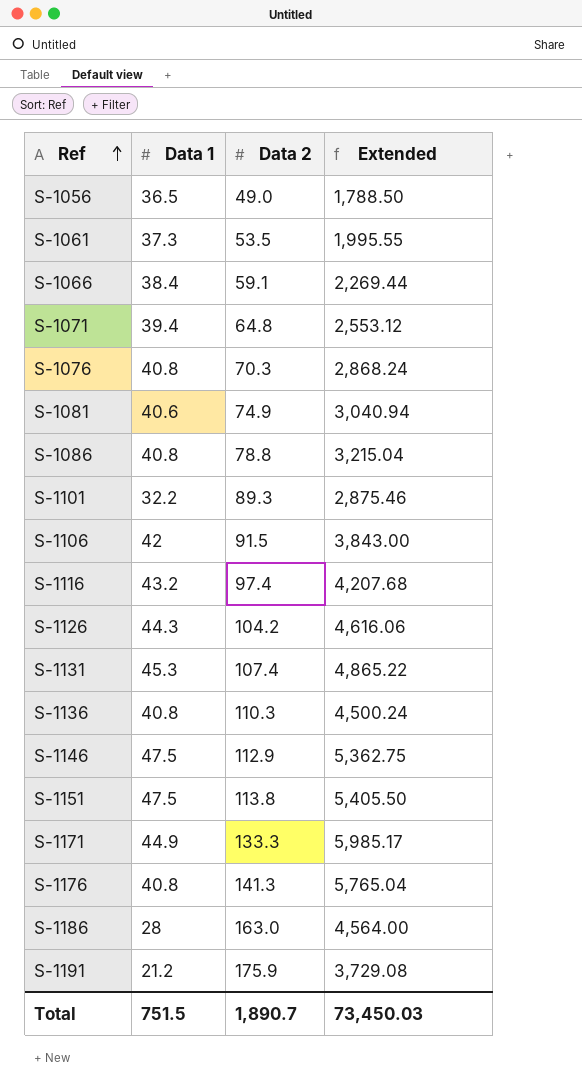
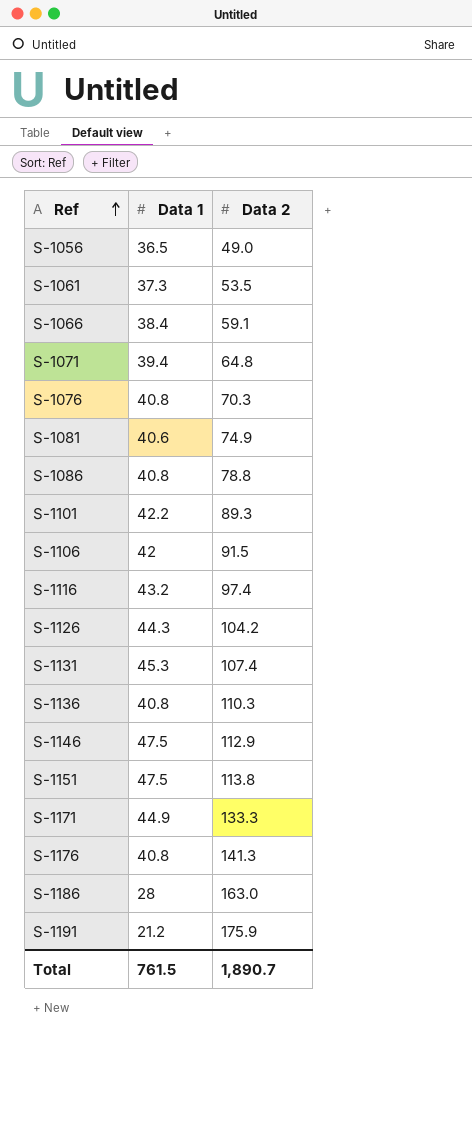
column Extended | formula: [Data 1] * [Data 2] -> none
S-1101 | Data 1: 32.2 -> 42.2
Total | Data 1: 751.5 -> 761.5

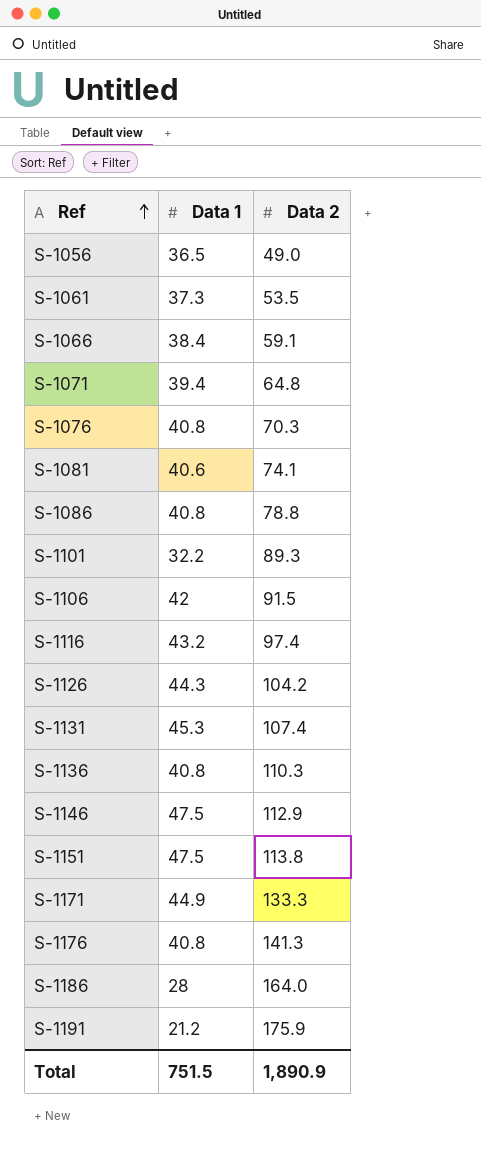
S-1081 | Data 2: 74.9 -> 74.1
S-1101 | Data 1: 42.2 -> 32.2
S-1186 | Data 2: 163.0 -> 164.0
Total | Data 1: 761.5 -> 751.5
Total | Data 2: 1,890.7 -> 1,890.9

